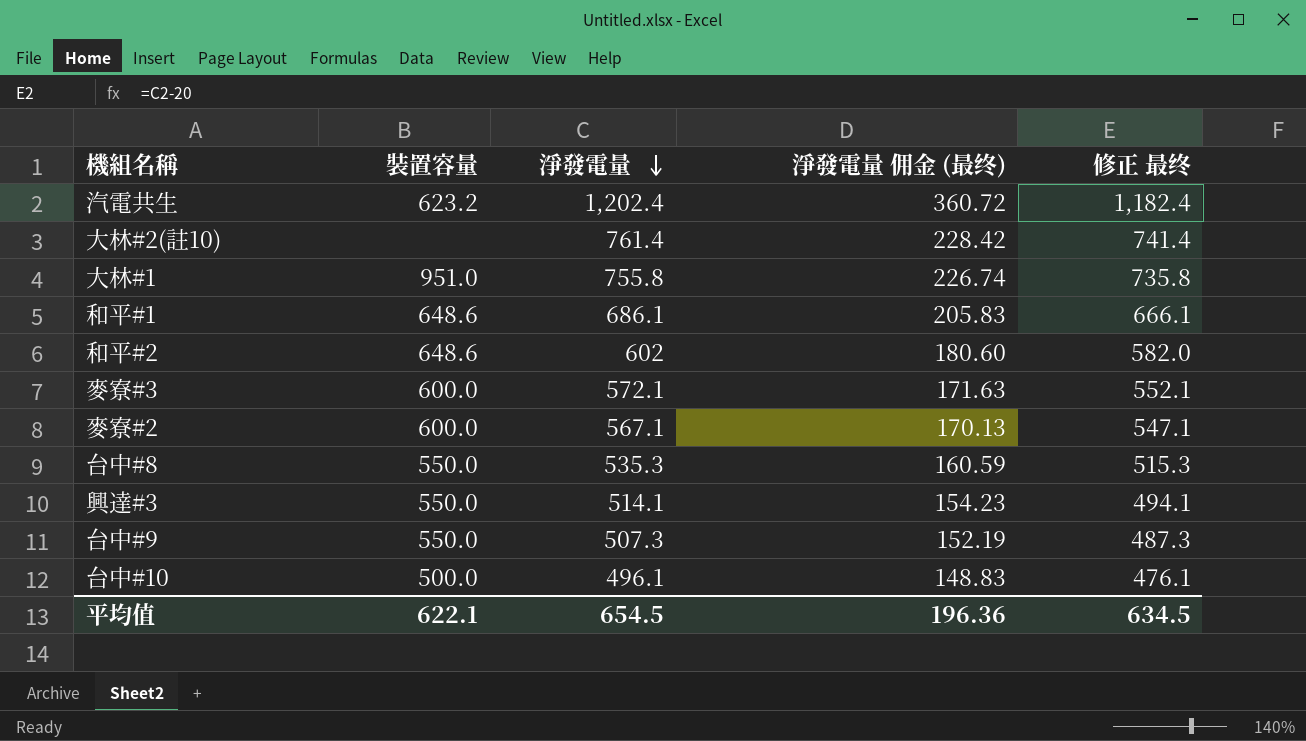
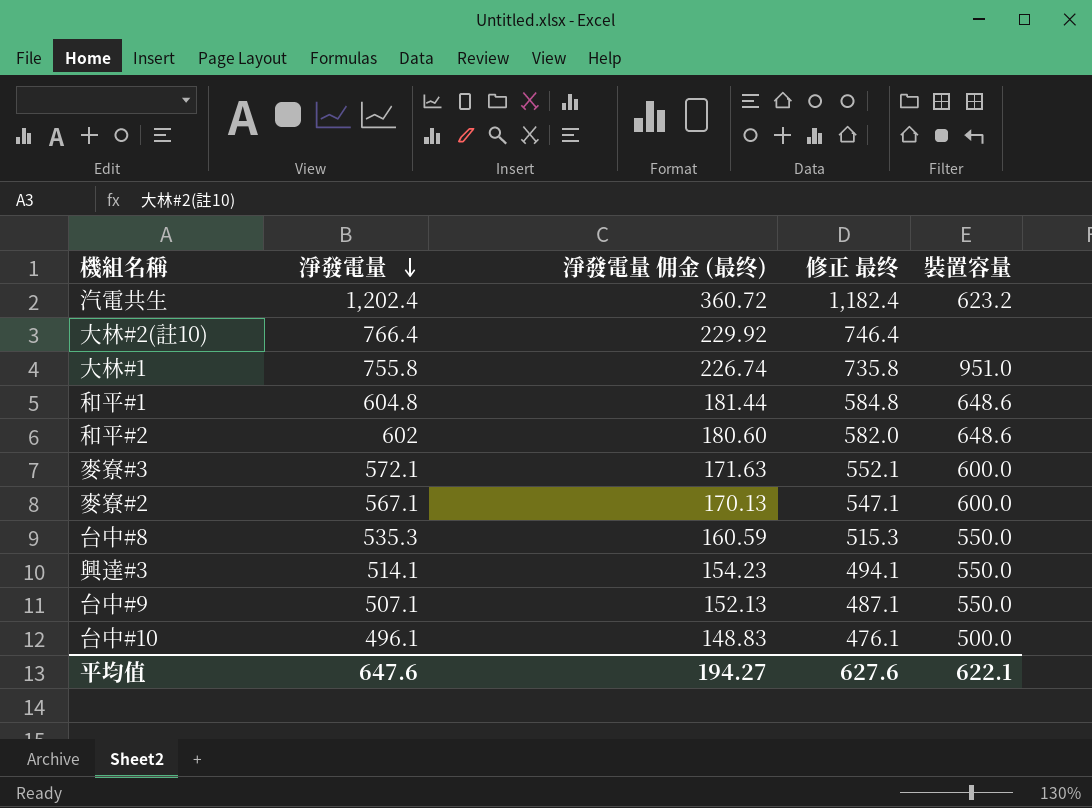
column 裝置容量 | position: 2 -> 5
大林#2(註10) | 淨發電量: 761.4 -> 766.4
大林#2(註10) | 淨發電量 佣金 (最终): 228.42 -> 229.92
大林#2(註10) | 修正 最终: 741.4 -> 746.4
和平#1 | 淨發電量: 686.1 -> 604.8
和平#1 | 淨發電量 佣金 (最终): 205.83 -> 181.44
和平#1 | 修正 最终: 666.1 -> 584.8
台中#9 | 淨發電量: 507.3 -> 507.1
台中#9 | 淨發電量 佣金 (最终): 152.19 -> 152.13
台中#9 | 修正 最终: 487.3 -> 487.1
平均值 | 淨發電量: 654.5 -> 647.6
平均值 | 淨發電量 佣金 (最终): 196.36 -> 194.27
平均值 | 修正 最终: 634.5 -> 627.6

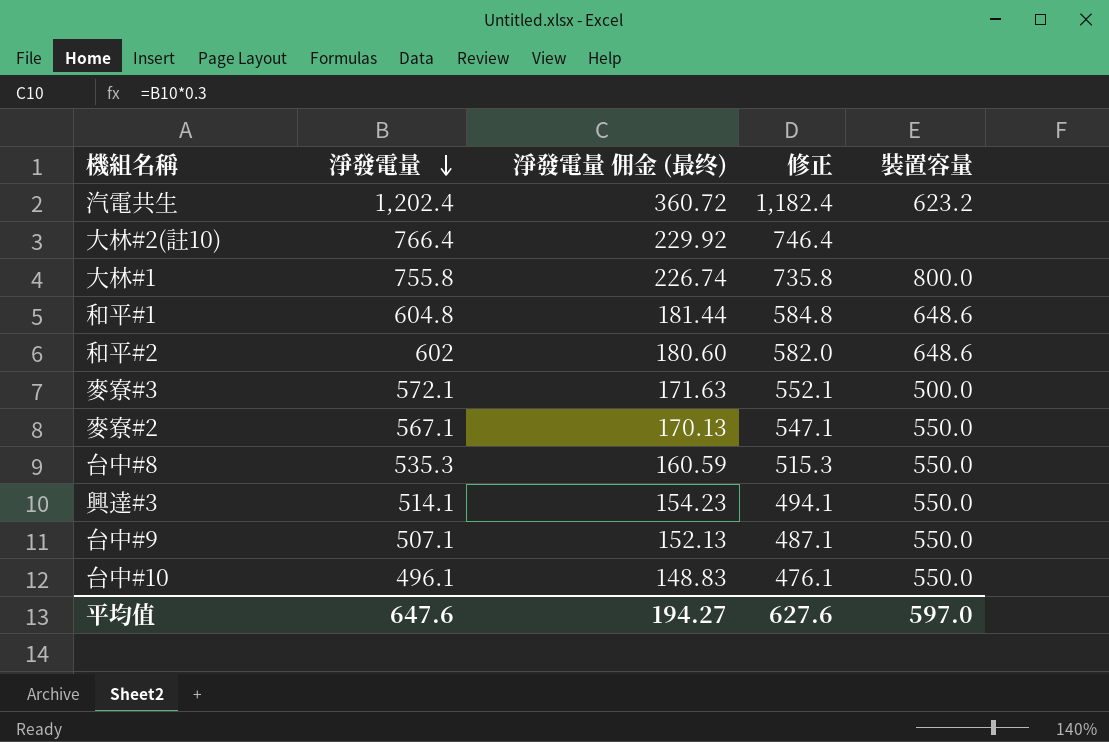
column name: 修正 最终 -> 修正
大林#1 | 裝置容量: 951.0 -> 800.0
麥寮#3 | 裝置容量: 600.0 -> 500.0
麥寮#2 | 裝置容量: 600.0 -> 550.0
台中#10 | 裝置容量: 500.0 -> 550.0
平均值 | 裝置容量: 622.1 -> 597.0

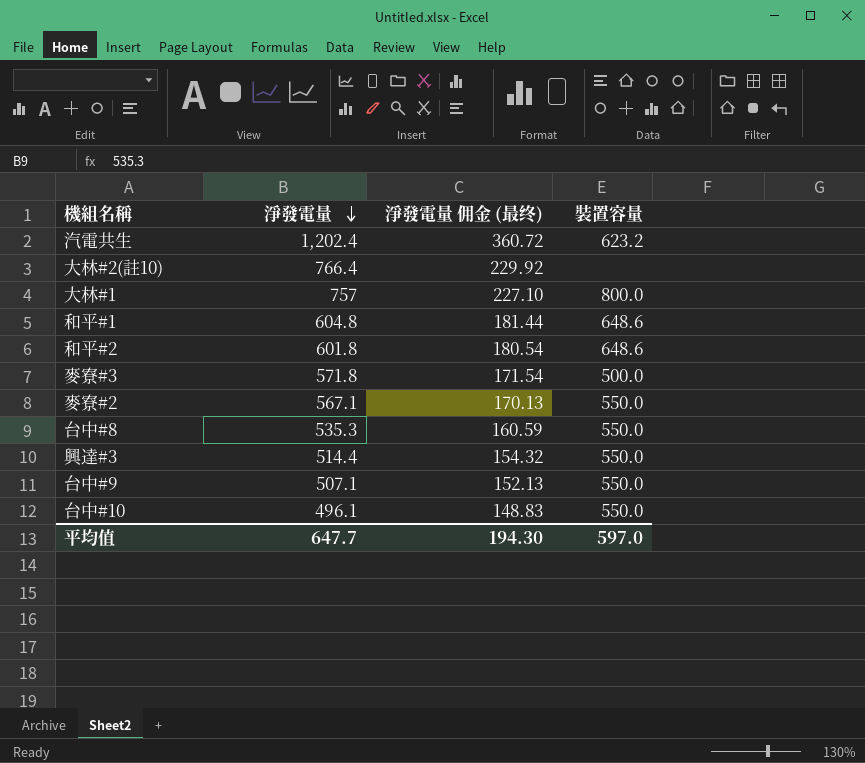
column 修正 | formula: [淨發電量] - 20 -> none
大林#1 | 淨發電量: 755.8 -> 757
大林#1 | 淨發電量 佣金 (最终): 226.74 -> 227.10
和平#2 | 淨發電量: 602 -> 601.8
和平#2 | 淨發電量 佣金 (最终): 180.60 -> 180.54
麥寮#3 | 淨發電量: 572.1 -> 571.8
麥寮#3 | 淨發電量 佣金 (最终): 171.63 -> 171.54
興達#3 | 淨發電量: 514.1 -> 514.4
興達#3 | 淨發電量 佣金 (最终): 154.23 -> 154.32
平均值 | 淨發電量: 647.6 -> 647.7
平均值 | 淨發電量 佣金 (最终): 194.27 -> 194.30

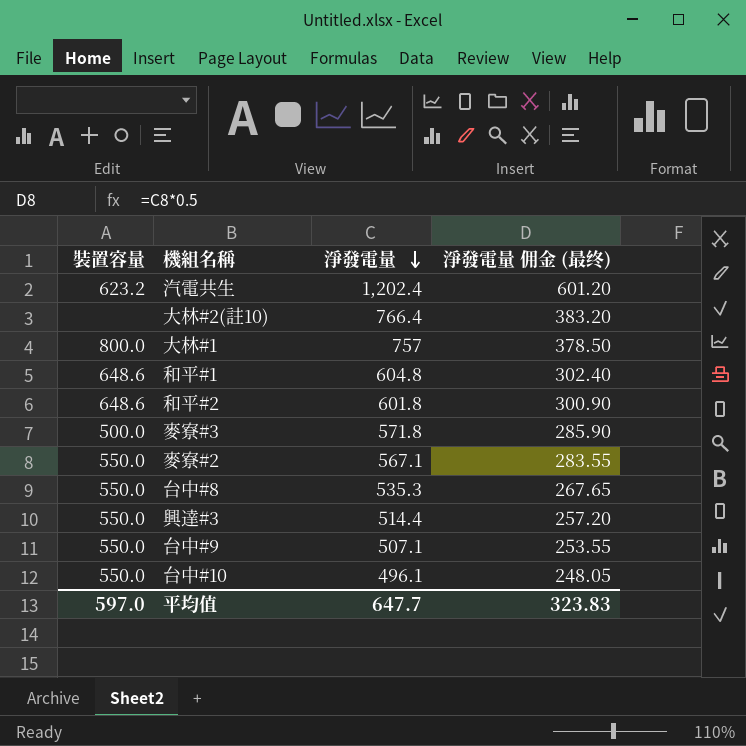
column 裝置容量 | position: 4 -> 1
column 淨發電量 佣金 (最终) | formula: [淨發電量] * 0.3 -> [淨發電量] * 0.5
平均值 | 淨發電量 佣金 (最终): 194.30 -> 323.83

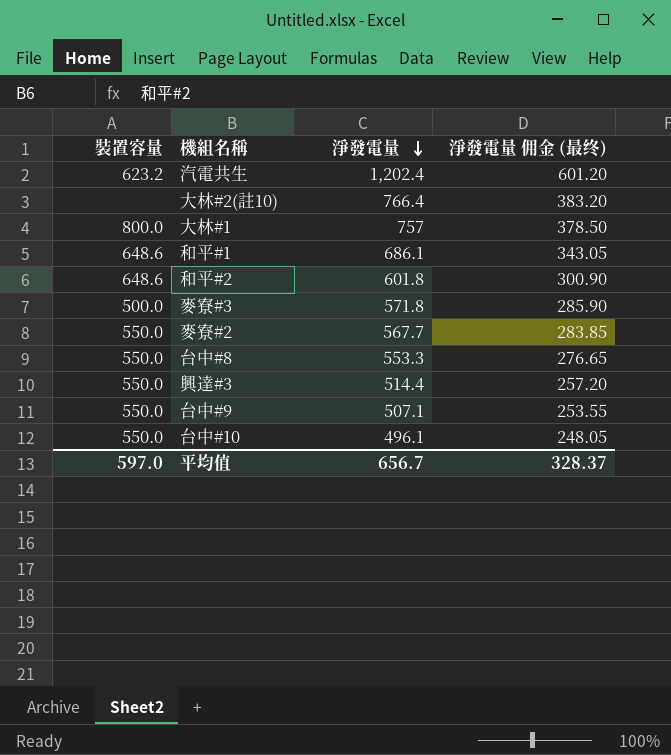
和平#1 | 淨發電量: 604.8 -> 686.1
和平#1 | 淨發電量 佣金 (最终): 302.40 -> 343.05
麥寮#2 | 淨發電量: 567.1 -> 567.7
麥寮#2 | 淨發電量 佣金 (最终): 283.55 -> 283.85
台中#8 | 淨發電量: 535.3 -> 553.3
台中#8 | 淨發電量 佣金 (最终): 267.65 -> 276.65
平均值 | 淨發電量: 647.7 -> 656.7
平均值 | 淨發電量 佣金 (最终): 323.83 -> 328.37

